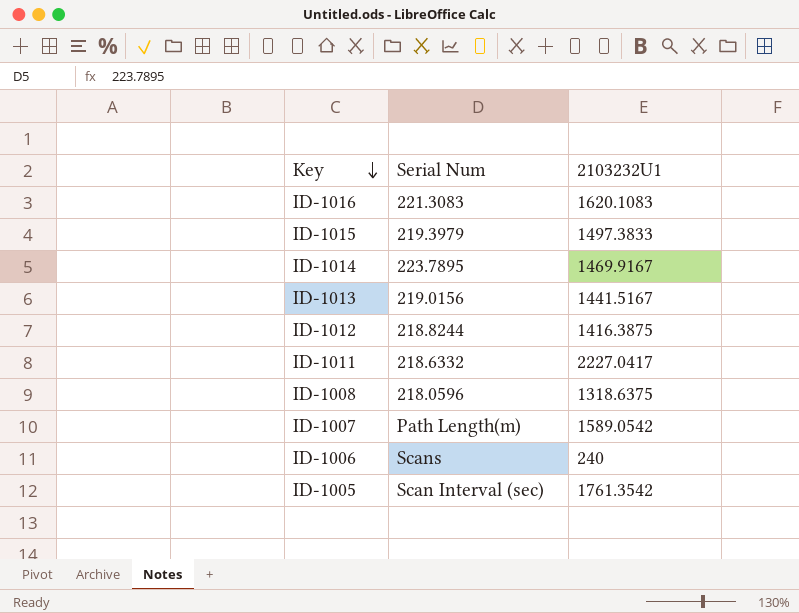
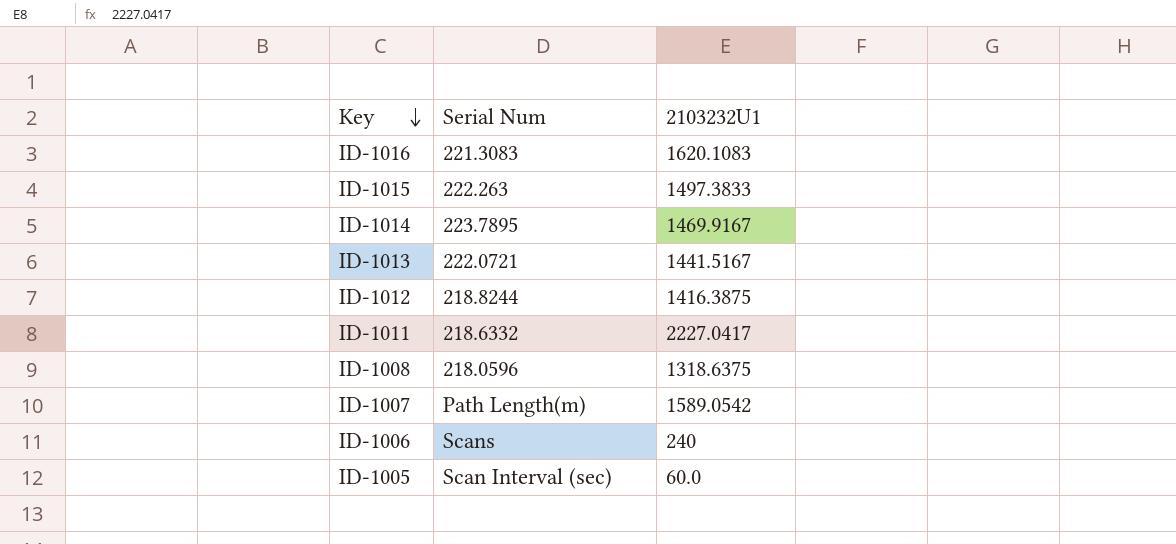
ID-1015 | Serial Num: 219.3979 -> 222.263
ID-1013 | Serial Num: 219.0156 -> 222.0721
ID-1005 | 2103232U1: 1761.3542 -> 60.0

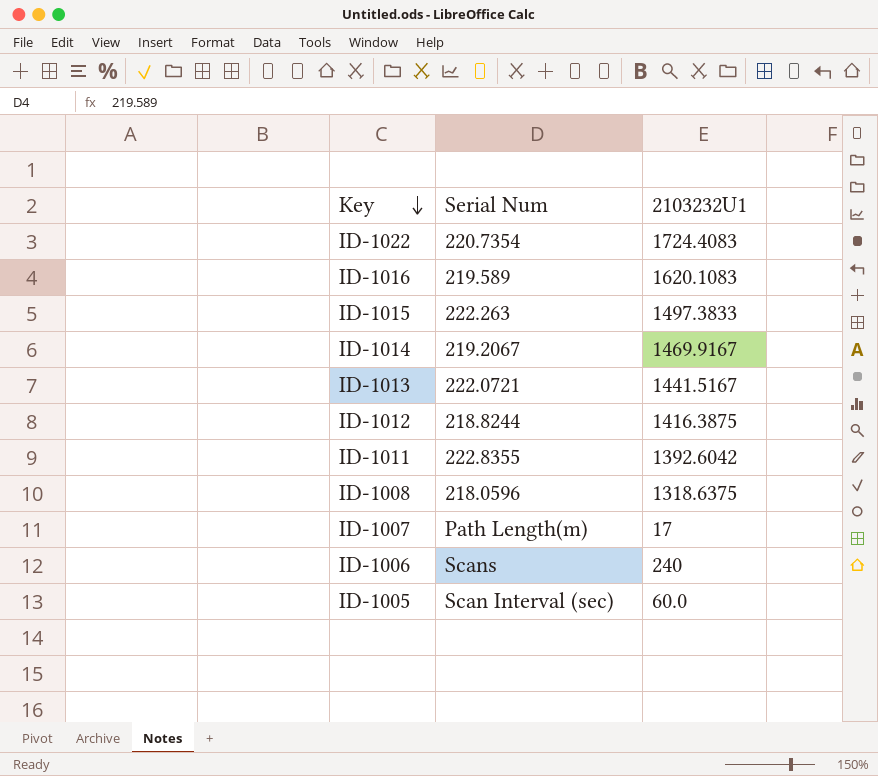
row ID-1022: none -> 220.7354 | 1724.4083
ID-1016 | Serial Num: 221.3083 -> 219.589
ID-1014 | Serial Num: 223.7895 -> 219.2067
ID-1011 | Serial Num: 218.6332 -> 222.8355
ID-1011 | 2103232U1: 2227.0417 -> 1392.6042
ID-1007 | 2103232U1: 1589.0542 -> 17

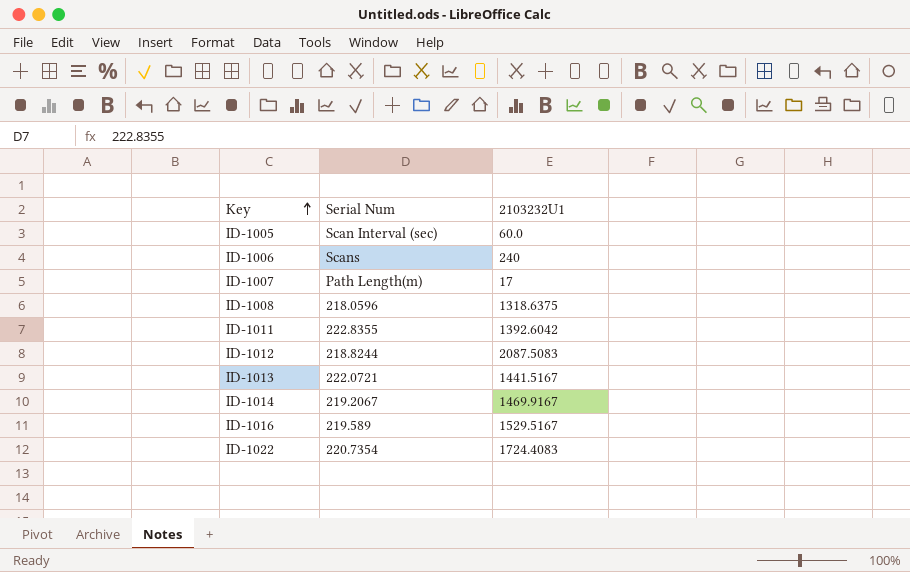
row order: Key descending -> Key ascending
row ID-1015: 222.263 | 1497.3833 -> none
ID-1012 | 2103232U1: 1416.3875 -> 2087.5083
ID-1016 | 2103232U1: 1620.1083 -> 1529.5167

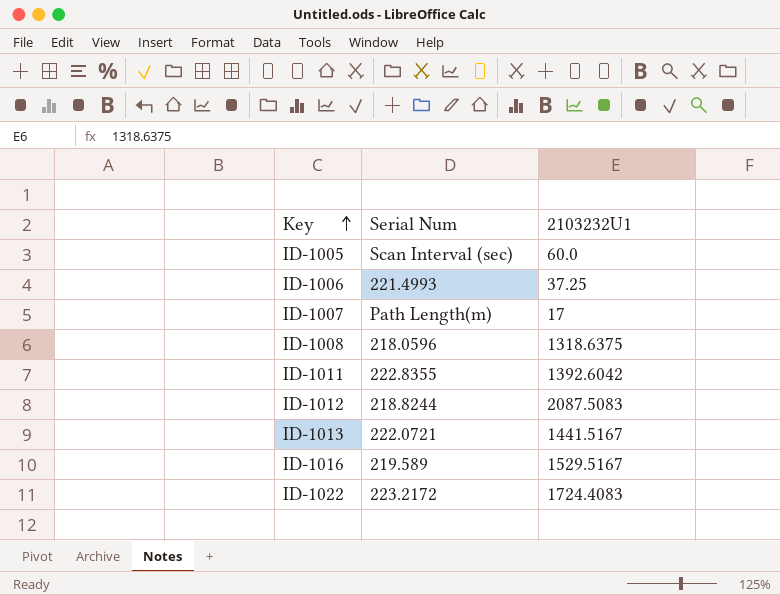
row ID-1014: 219.2067 | 1469.9167 -> none
ID-1006 | Serial Num: Scans -> 221.4993
ID-1006 | 2103232U1: 240 -> 37.25
ID-1022 | Serial Num: 220.7354 -> 223.2172

